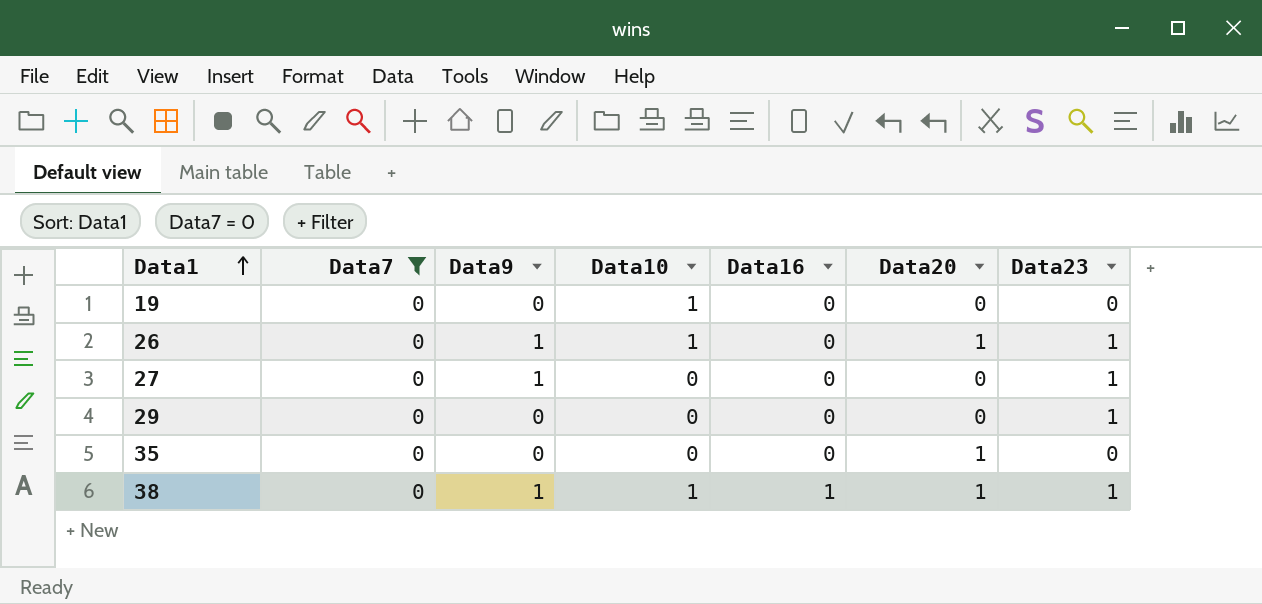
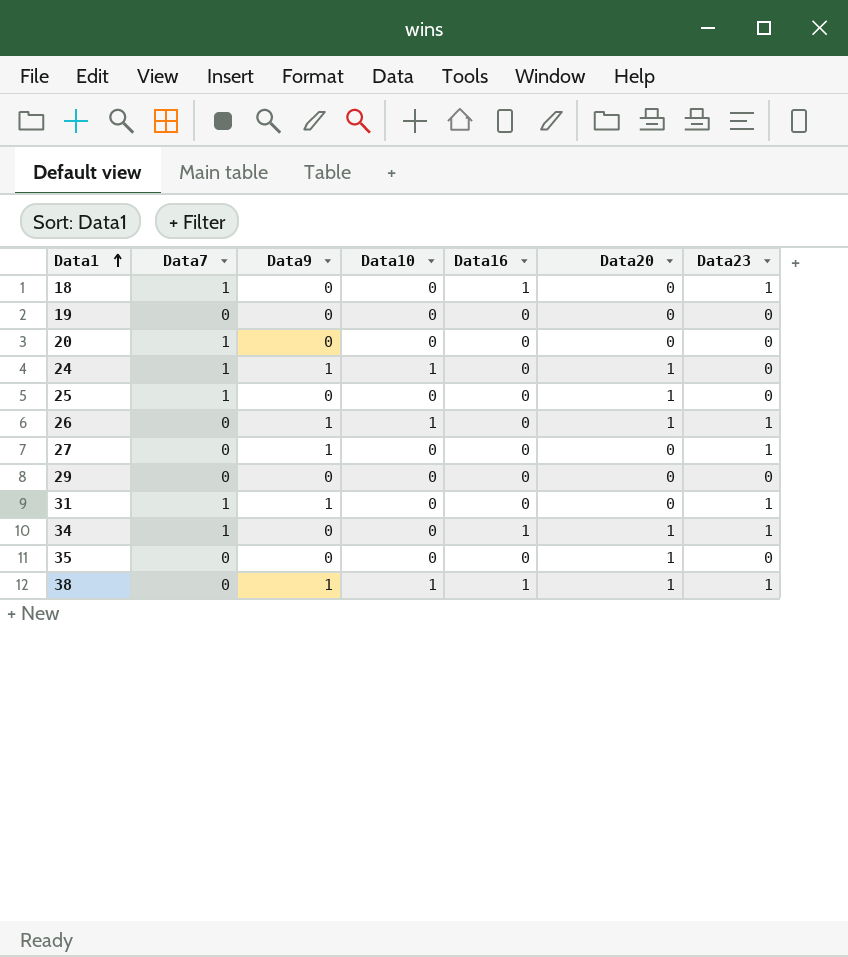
filter: Data7 = 0 -> none
19 | Data10: 1 -> 0
29 | Data23: 1 -> 0

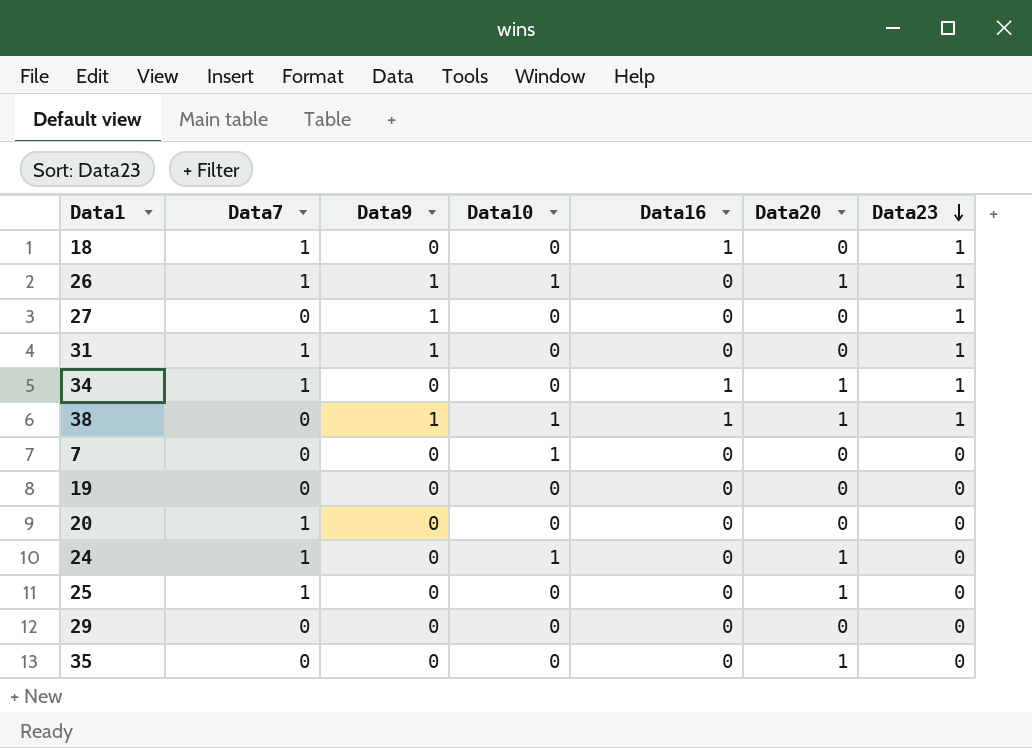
row order: Data1 ascending -> Data23 descending
26 | Data7: 0 -> 1
row 7: none -> 0 | 0 | 1 | 0 | 0 | 0
24 | Data9: 1 -> 0

